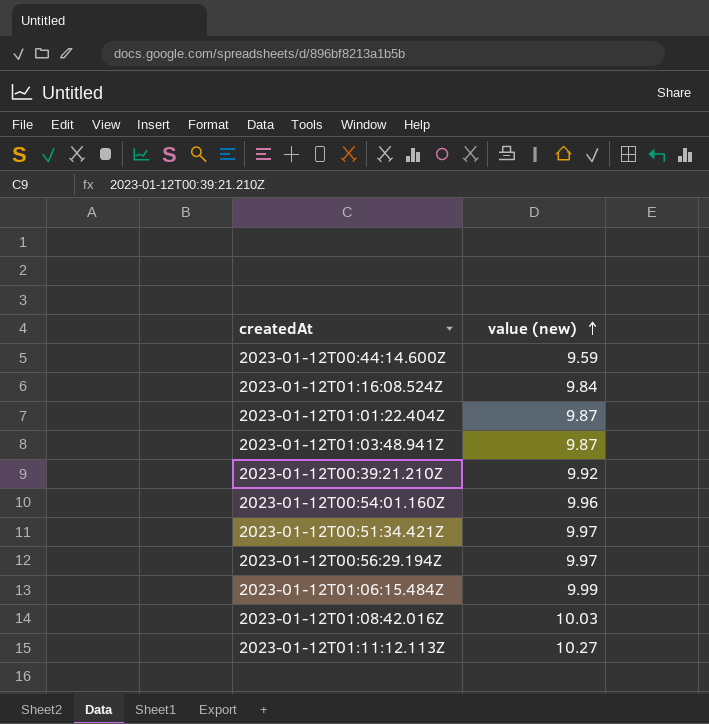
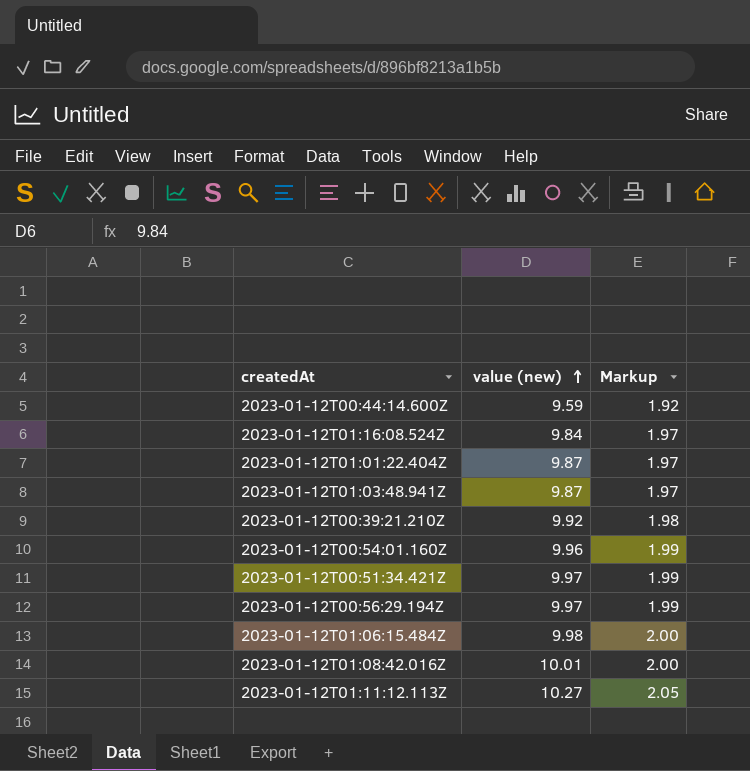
column Markup | formula: none -> [value (new)] * 0.2
2023-01-12T01:06:15.484Z | value (new): 9.99 -> 9.98
2023-01-12T01:08:42.016Z | value (new): 10.03 -> 10.01

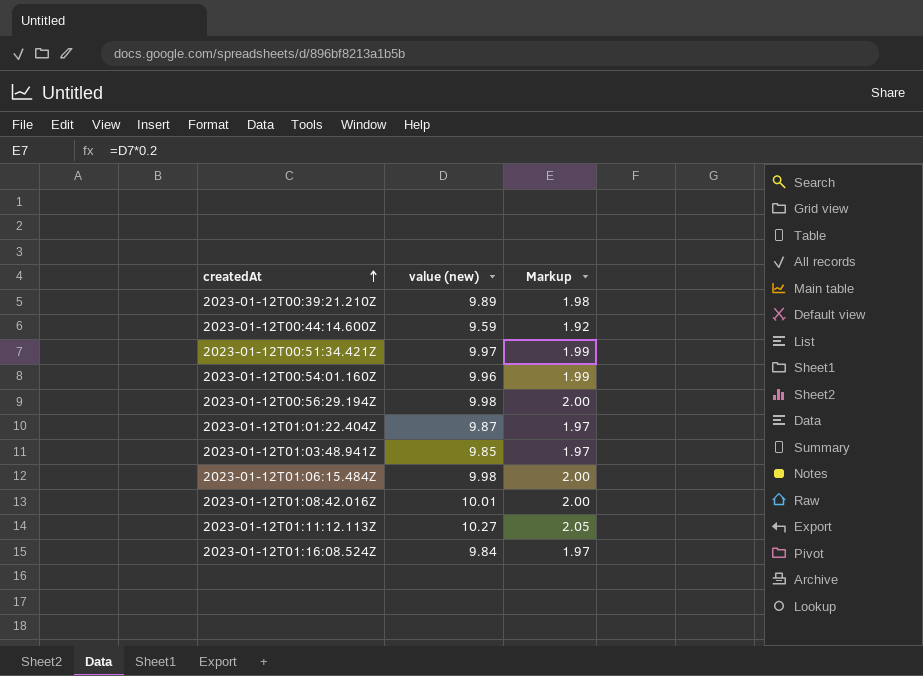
row order: value (new) ascending -> createdAt ascending
2023-01-12T00:39:21.210Z | value (new): 9.92 -> 9.89
2023-01-12T00:56:29.194Z | value (new): 9.97 -> 9.98
2023-01-12T00:56:29.194Z | Markup: 1.99 -> 2.00
2023-01-12T01:03:48.941Z | value (new): 9.87 -> 9.85

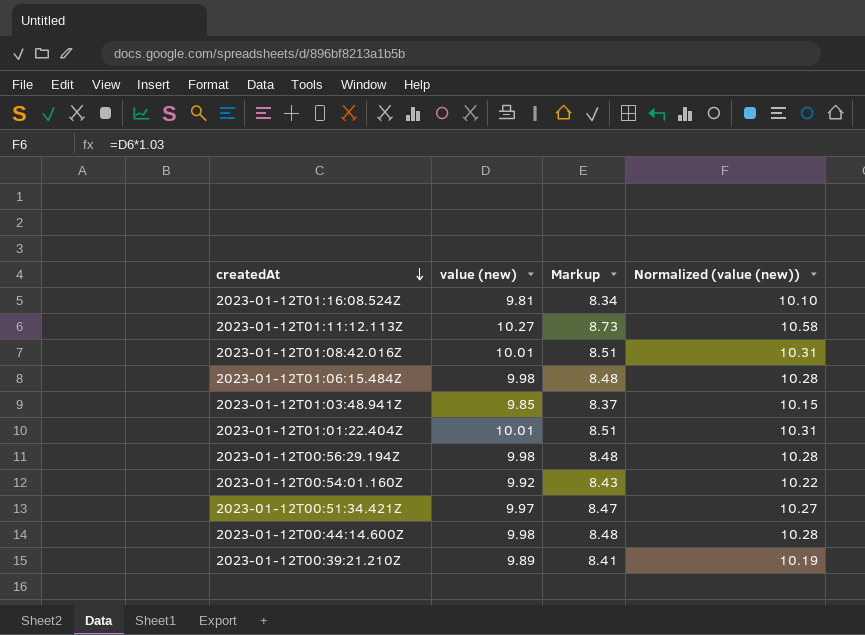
row order: createdAt ascending -> createdAt descending
column Markup | formula: [value (new)] * 0.2 -> [value (new)] * 0.85
column Normalized (value (new)) | formula: none -> [value (new)] * 1.03
2023-01-12T01:16:08.524Z | value (new): 9.84 -> 9.81
2023-01-12T01:01:22.404Z | value (new): 9.87 -> 10.01
2023-01-12T00:54:01.160Z | value (new): 9.96 -> 9.92
2023-01-12T00:44:14.600Z | value (new): 9.59 -> 9.98

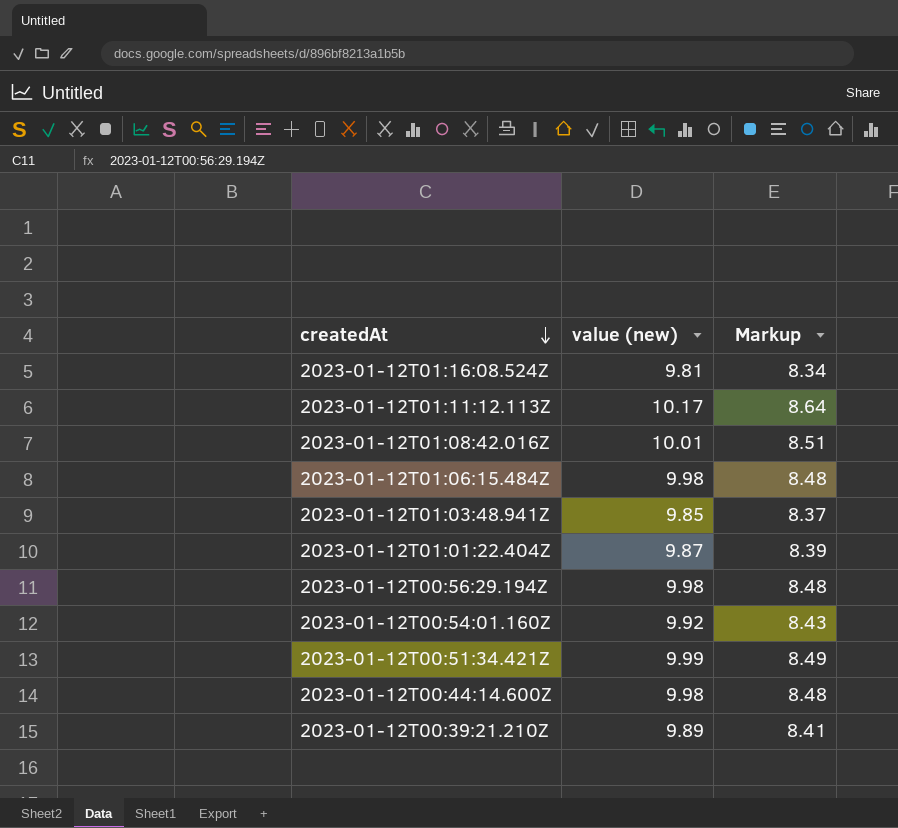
column Normalized (value (new)) | formula: [value (new)] * 1.03 -> none
2023-01-12T01:11:12.113Z | value (new): 10.27 -> 10.17
2023-01-12T01:11:12.113Z | Markup: 8.73 -> 8.64
2023-01-12T01:01:22.404Z | value (new): 10.01 -> 9.87
2023-01-12T01:01:22.404Z | Markup: 8.51 -> 8.39
2023-01-12T00:51:34.421Z | value (new): 9.97 -> 9.99
2023-01-12T00:51:34.421Z | Markup: 8.47 -> 8.49

